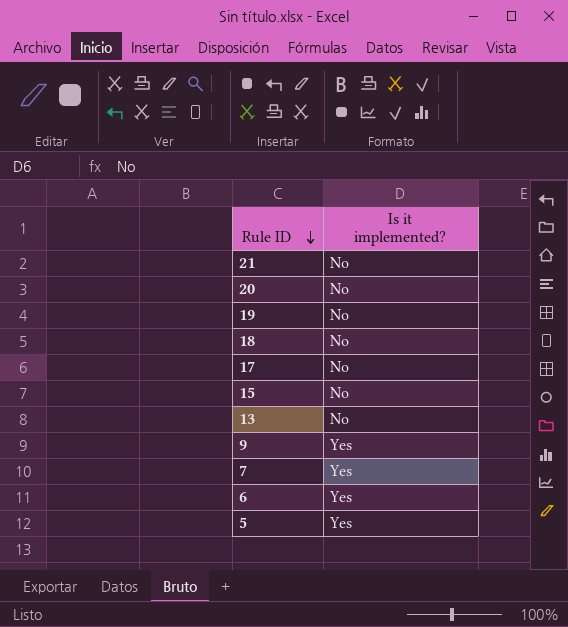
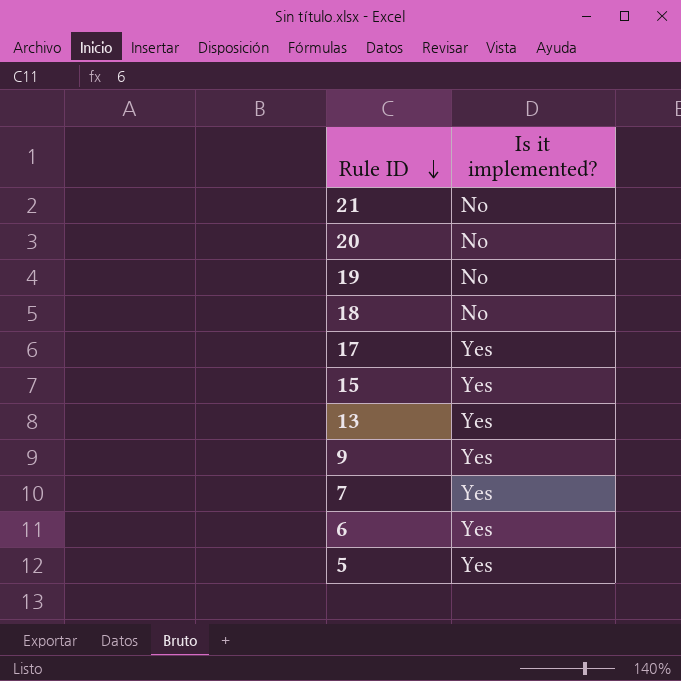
17 | Is it implemented?: No -> Yes
15 | Is it implemented?: No -> Yes
13 | Is it implemented?: No -> Yes

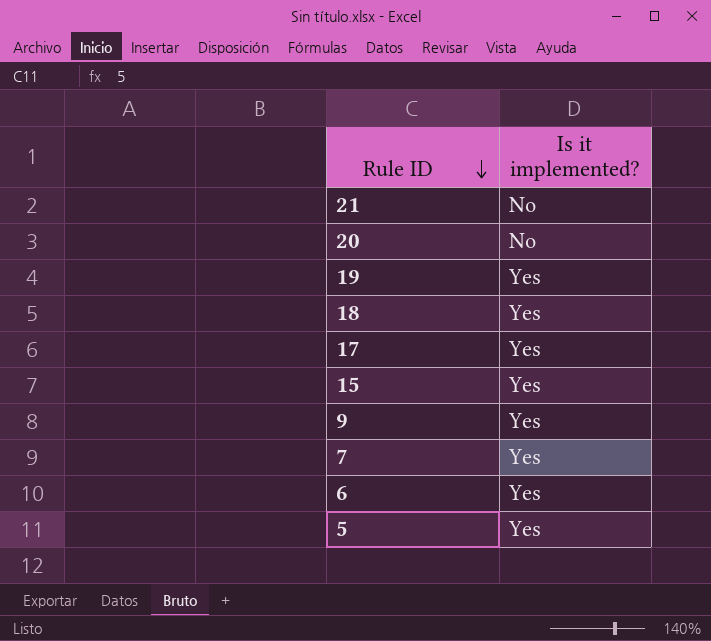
row 13: Yes -> none
19 | Is it implemented?: No -> Yes
18 | Is it implemented?: No -> Yes

